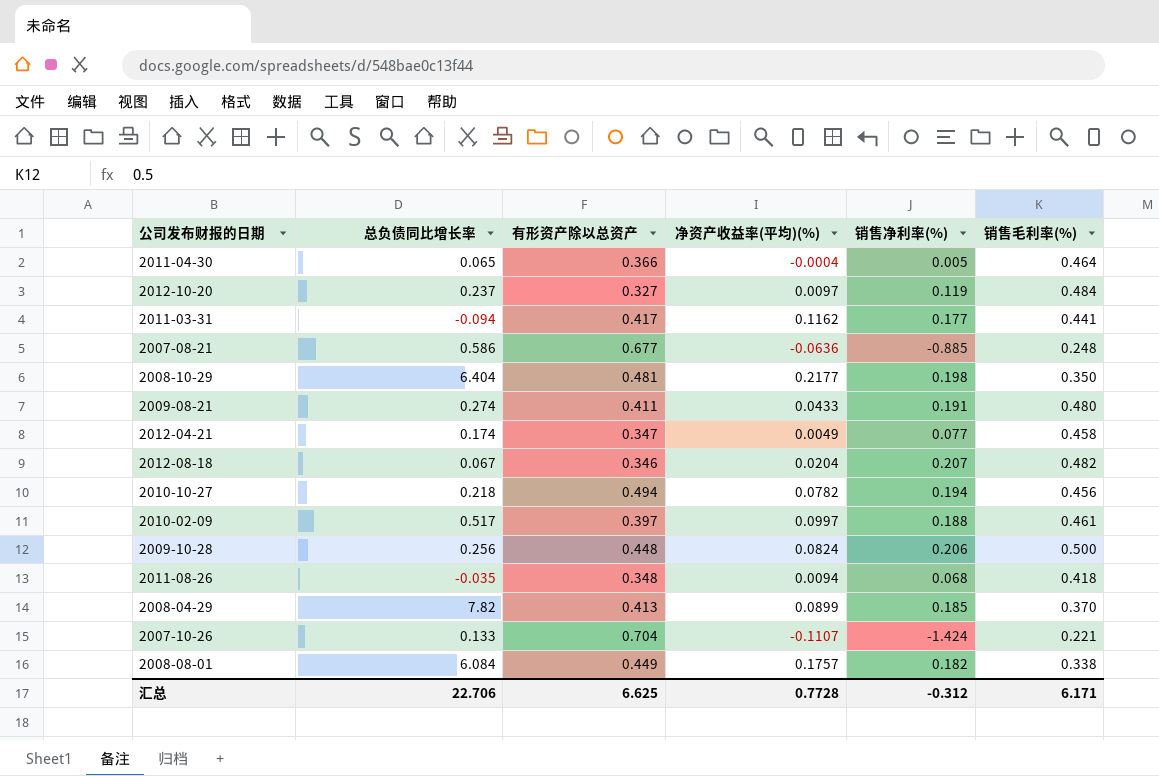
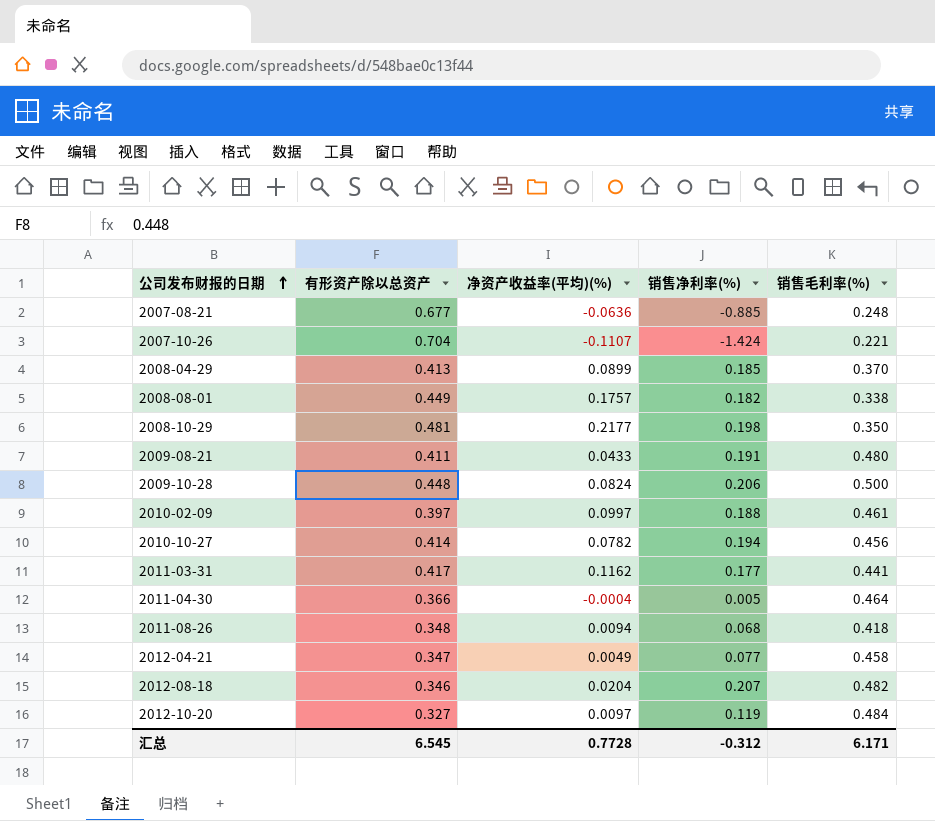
row order: none -> 公司发布财报的日期 ascending
column 总负债同比增长率 | position: 2 -> none
2010-10-27 | 有形资产除以总资产: 0.494 -> 0.414
汇总 | 有形资产除以总资产: 6.625 -> 6.545

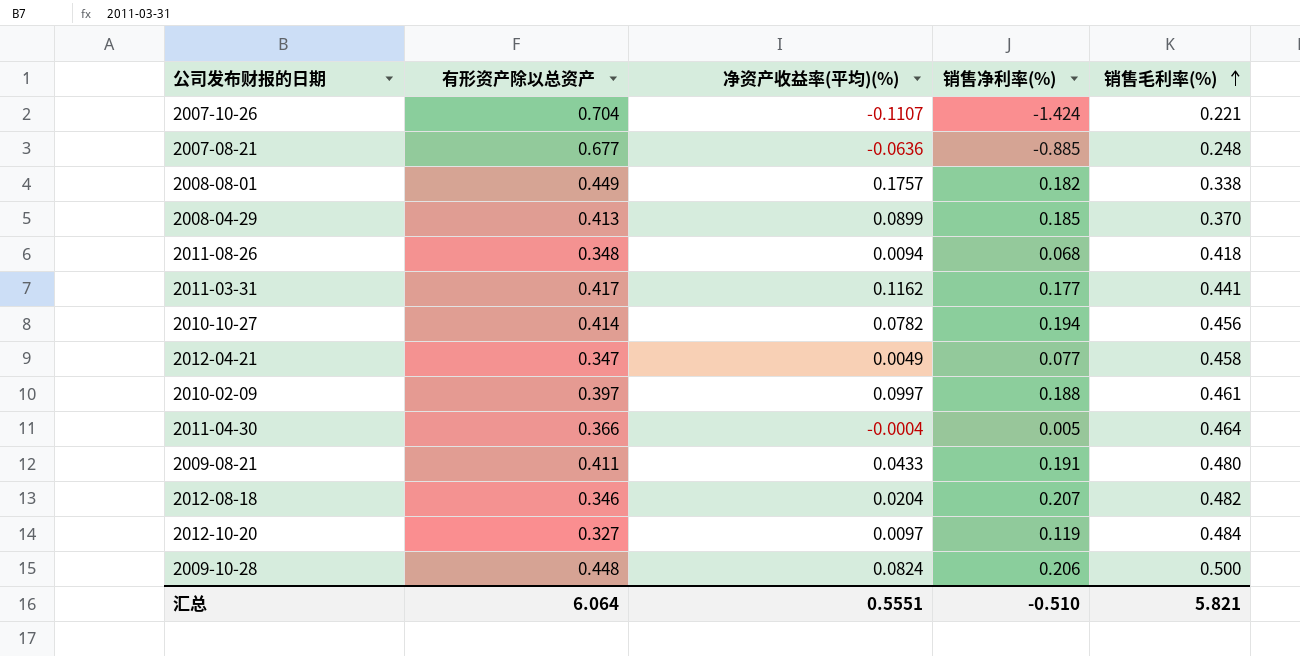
row order: 公司发布财报的日期 ascending -> 销售毛利率(%) ascending
row 2008-10-29: 0.481 | 0.2177 | 0.198 | 0.350 -> none
汇总 | 有形资产除以总资产: 6.545 -> 6.064
汇总 | 净资产收益率(平均)(%): 0.7728 -> 0.5551
汇总 | 销售净利率(%): -0.312 -> -0.510
汇总 | 销售毛利率(%): 6.171 -> 5.821

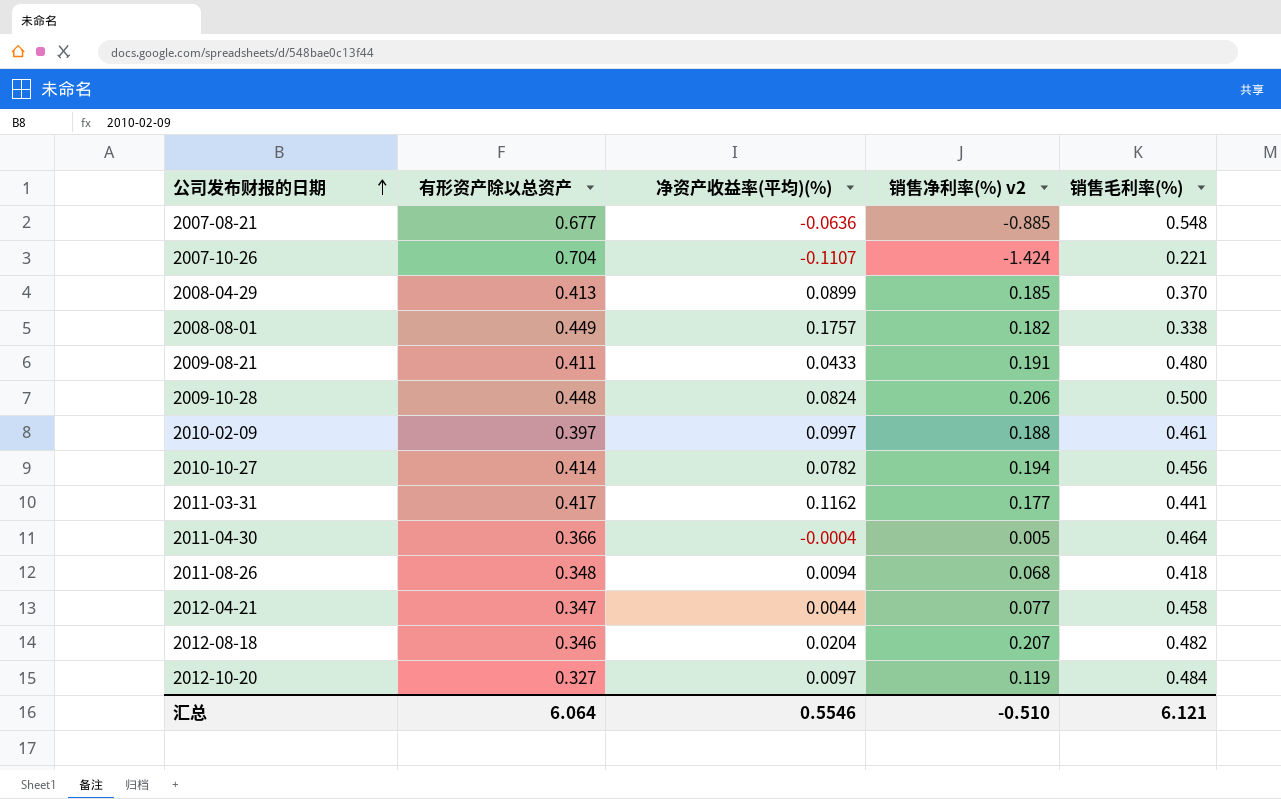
row order: 销售毛利率(%) ascending -> 公司发布财报的日期 ascending
column name: 销售净利率(%) -> 销售净利率(%) v2
2007-08-21 | 销售毛利率(%): 0.248 -> 0.548
2012-04-21 | 净资产收益率(平均)(%): 0.0049 -> 0.0044
汇总 | 净资产收益率(平均)(%): 0.5551 -> 0.5546
汇总 | 销售毛利率(%): 5.821 -> 6.121

